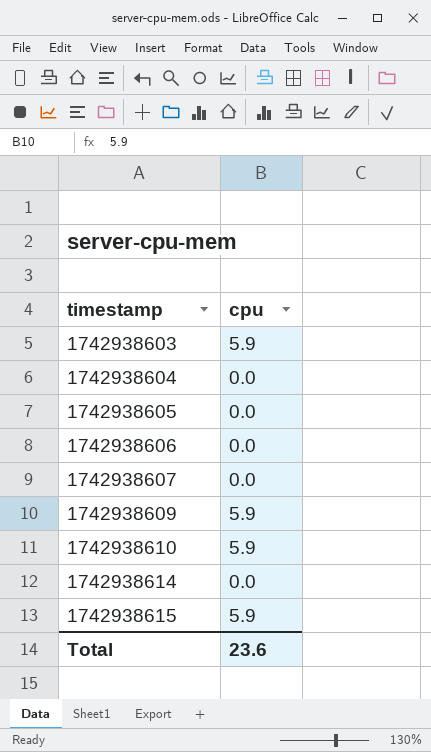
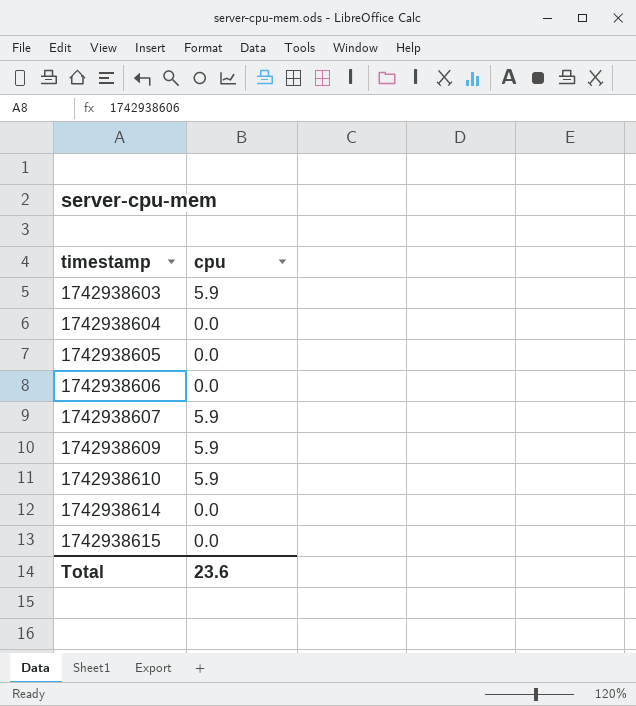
1742938607 | cpu: 0.0 -> 5.9
1742938615 | cpu: 5.9 -> 0.0

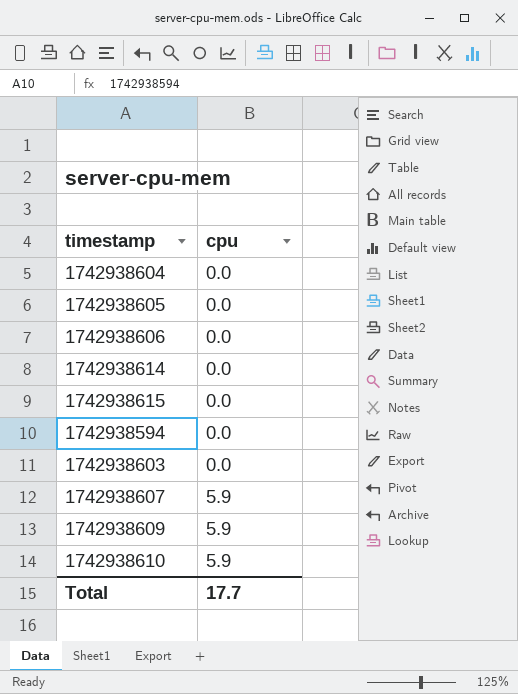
row order: timestamp ascending -> cpu ascending
row 1742938594: none -> 0.0
1742938603 | cpu: 5.9 -> 0.0
Total | cpu: 23.6 -> 17.7

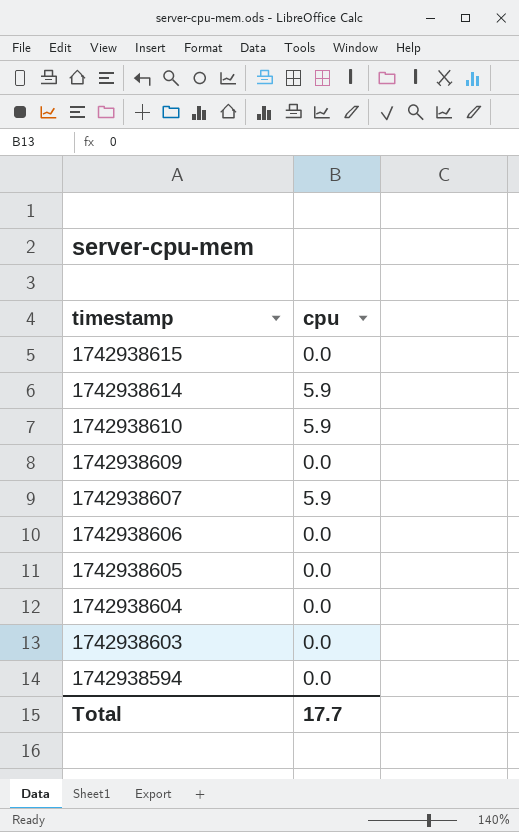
row order: cpu ascending -> timestamp descending
1742938614 | cpu: 0.0 -> 5.9
1742938609 | cpu: 5.9 -> 0.0

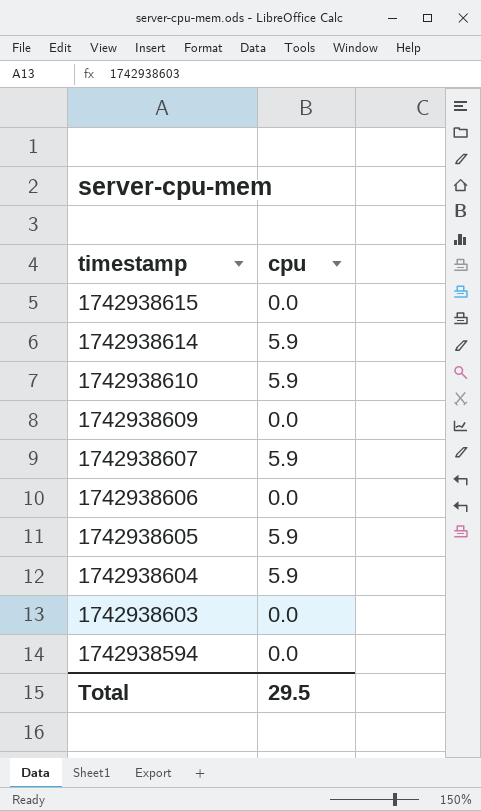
1742938605 | cpu: 0.0 -> 5.9
1742938604 | cpu: 0.0 -> 5.9
Total | cpu: 17.7 -> 29.5

